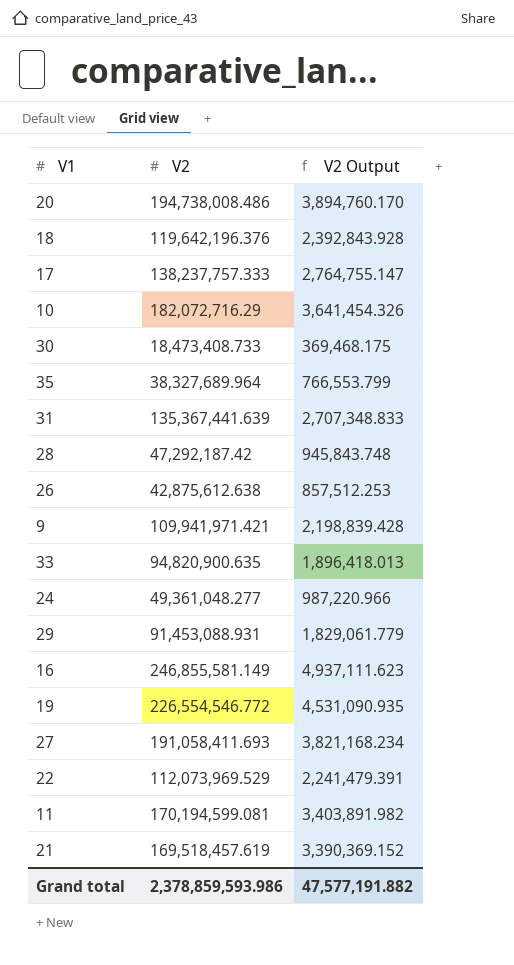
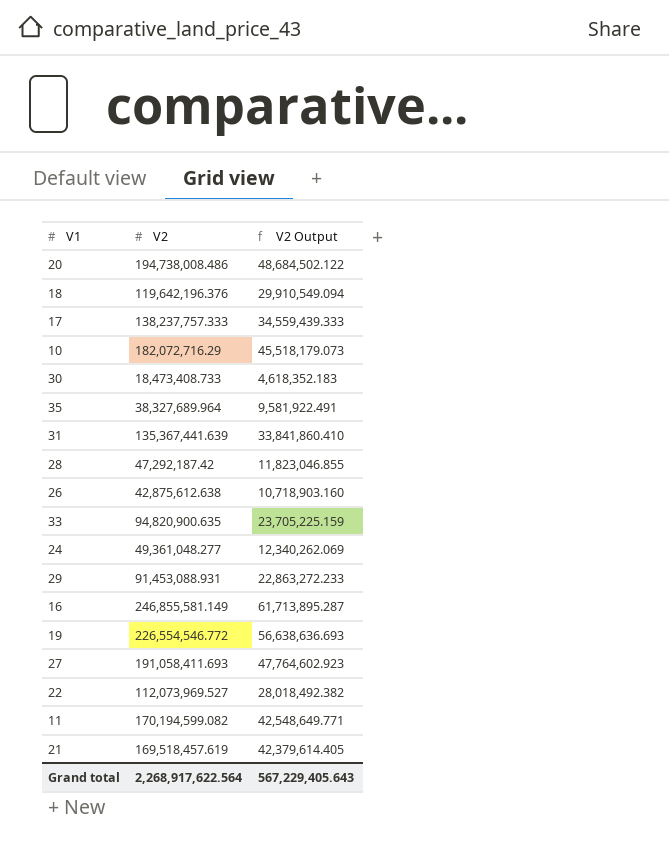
column V2 Output | formula: [V2] * 0.02 -> [V2] * 0.25
row 9: 109,941,971.421 | 2,198,839.428 -> none
22 | V2: 112,073,969.529 -> 112,073,969.527
11 | V2: 170,194,599.081 -> 170,194,599.082
Grand total | V2: 2,378,859,593.986 -> 2,268,917,622.564
Grand total | V2 Output: 47,577,191.882 -> 567,229,405.643

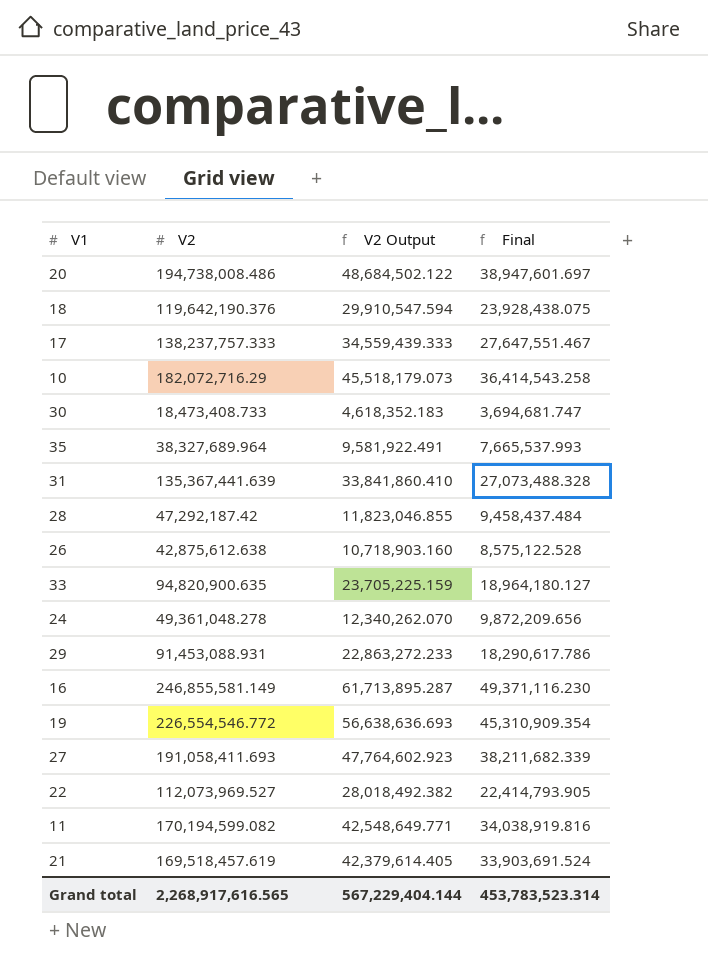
column Final | formula: none -> [V2] * 0.2
18 | V2: 119,642,196.376 -> 119,642,190.376
18 | V2 Output: 29,910,549.094 -> 29,910,547.594
24 | V2: 49,361,048.277 -> 49,361,048.278
24 | V2 Output: 12,340,262.069 -> 12,340,262.070
Grand total | V2: 2,268,917,622.564 -> 2,268,917,616.565
Grand total | V2 Output: 567,229,405.643 -> 567,229,404.144

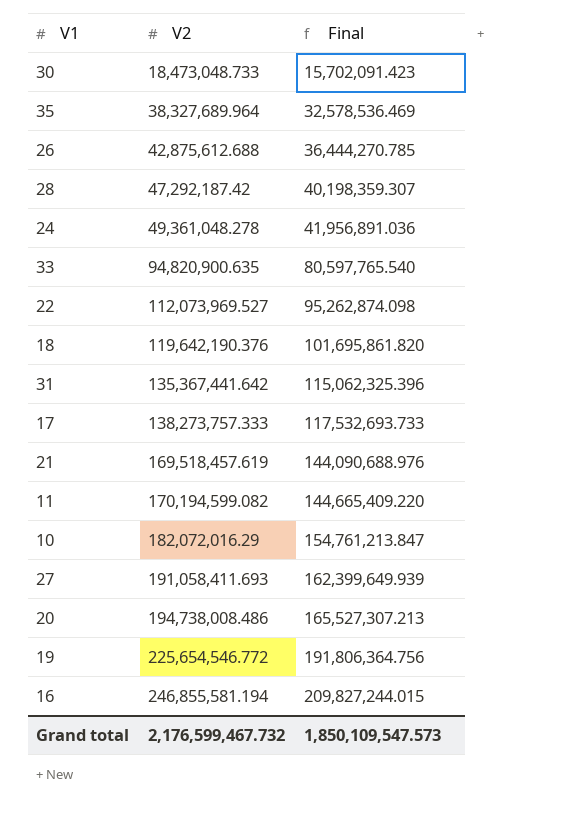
row order: none -> V2 ascending
column V2 Output | formula: [V2] * 0.25 -> none
column Final | formula: [V2] * 0.2 -> [V2] * 0.85
row 29: 91,453,088.931 | 22,863,272.233 | 18,290,617.786 -> none
30 | V2: 18,473,408.733 -> 18,473,048.733
26 | V2: 42,875,612.638 -> 42,875,612.688
31 | V2: 135,367,441.639 -> 135,367,441.642
17 | V2: 138,237,757.333 -> 138,273,757.333
10 | V2: 182,072,716.29 -> 182,072,016.29
19 | V2: 226,554,546.772 -> 225,654,546.772
16 | V2: 246,855,581.149 -> 246,855,581.194
Grand total | V2: 2,268,917,616.565 -> 2,176,599,467.732
Grand total | Final: 453,783,523.314 -> 1,850,109,547.573

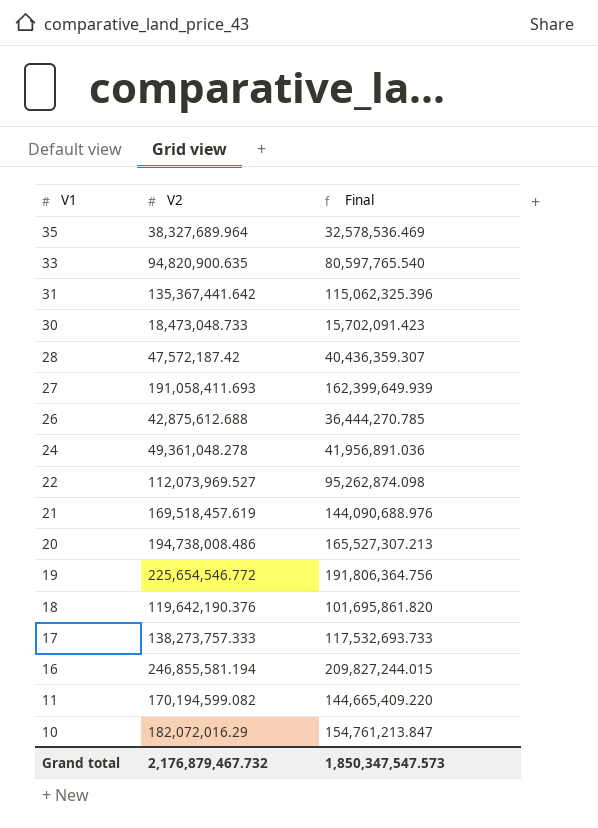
row order: V2 ascending -> V1 descending
28 | V2: 47,292,187.42 -> 47,572,187.42
28 | Final: 40,198,359.307 -> 40,436,359.307
Grand total | V2: 2,176,599,467.732 -> 2,176,879,467.732
Grand total | Final: 1,850,109,547.573 -> 1,850,347,547.573

